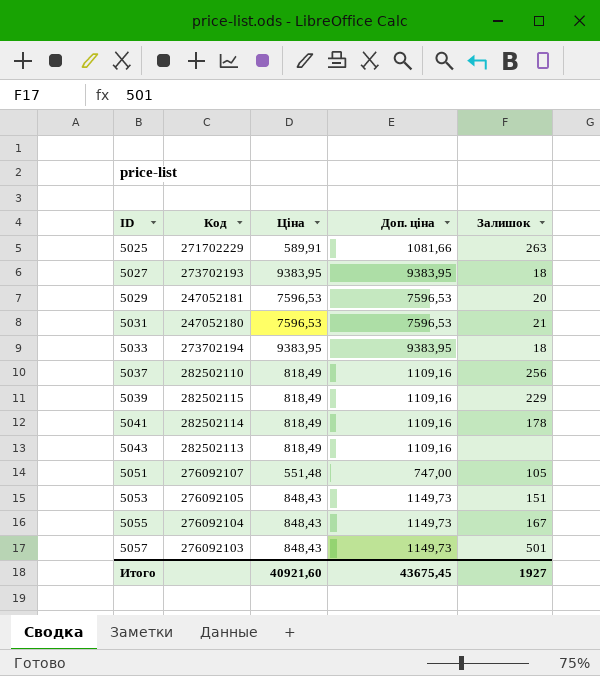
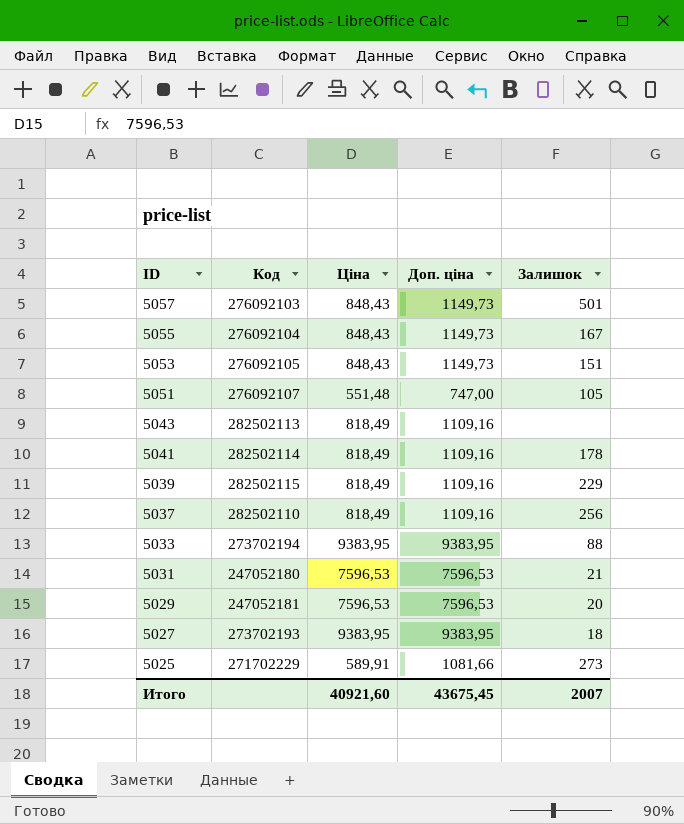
row order: ID ascending -> ID descending
5033 | Залишок: 18 -> 88
5025 | Залишок: 263 -> 273
Итого | Залишок: 1927 -> 2007

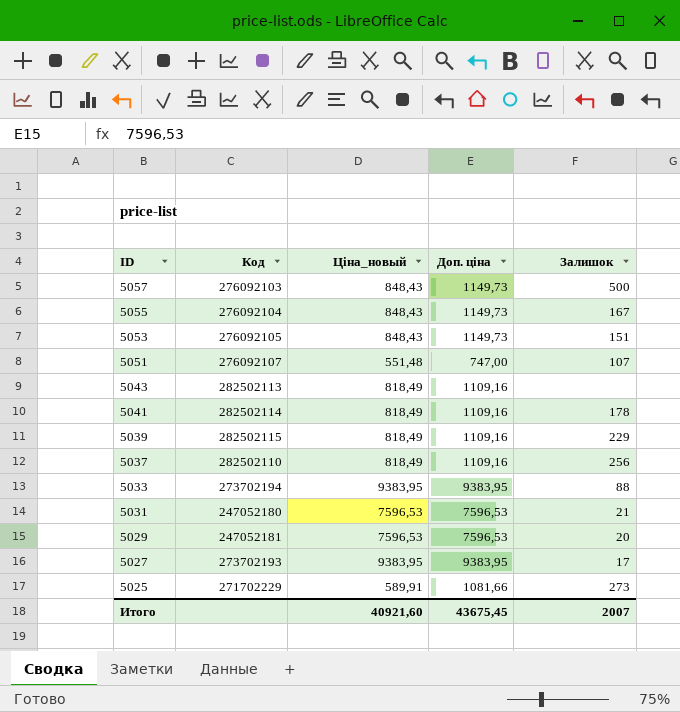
column name: Ціна -> Ціна_новый
5057 | Залишок: 501 -> 500
5051 | Залишок: 105 -> 107
5027 | Залишок: 18 -> 17

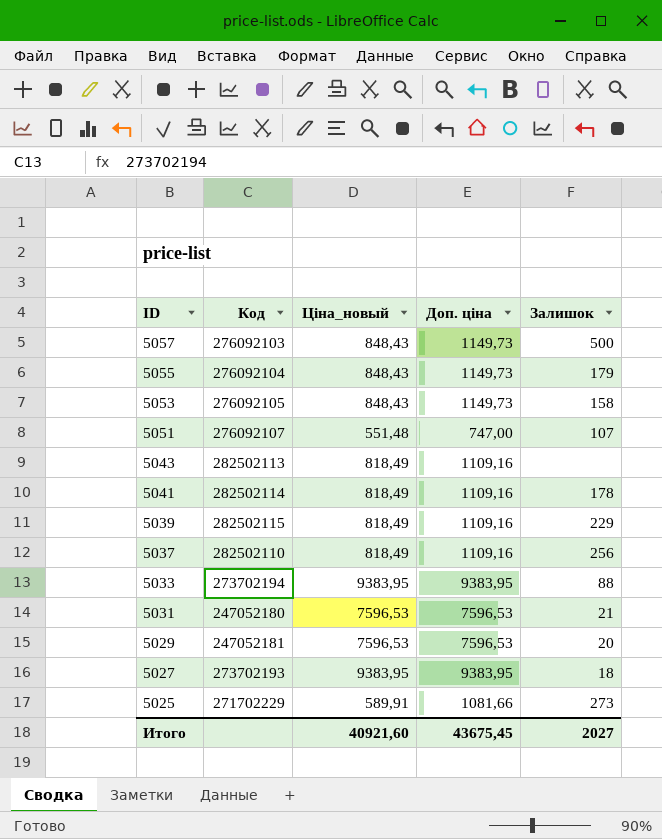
5055 | Залишок: 167 -> 179
5053 | Залишок: 151 -> 158
5027 | Залишок: 17 -> 18
Итого | Залишок: 2007 -> 2027

